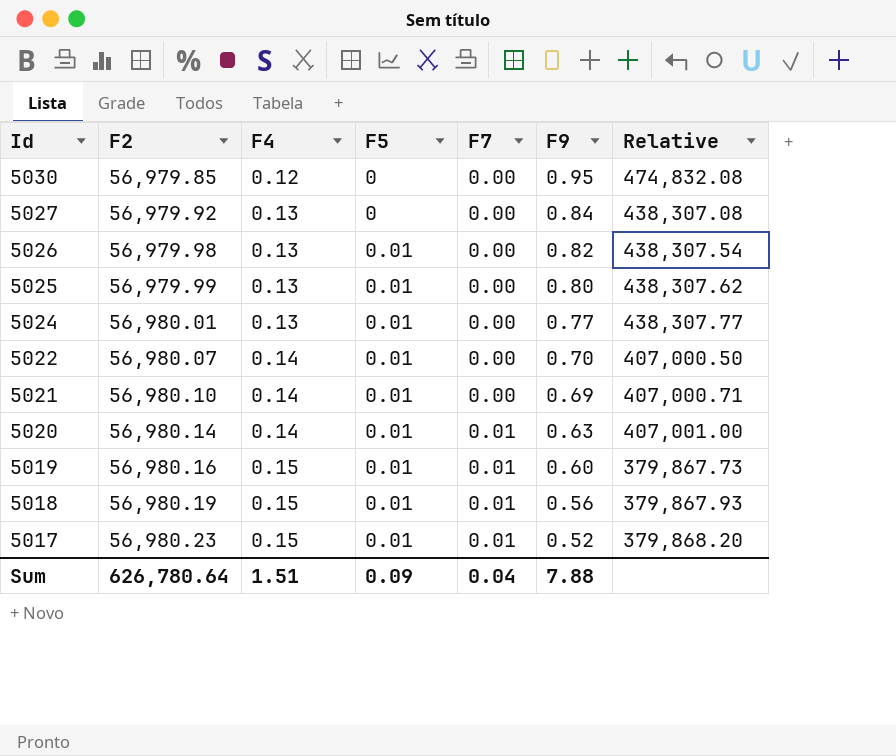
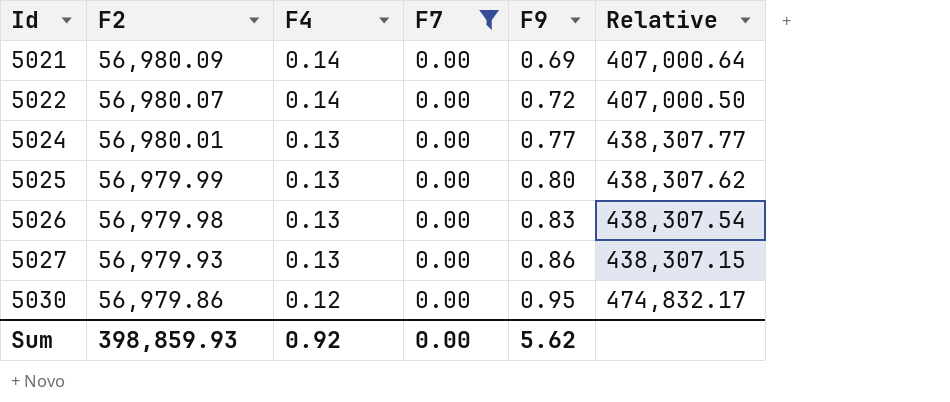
filter: none -> F7 = 0.00
row order: Id descending -> Id ascending
column F5 | position: 4 -> none
5021 | F2: 56,980.10 -> 56,980.09
5021 | Relative: 407,000.71 -> 407,000.64
5022 | F9: 0.70 -> 0.72
5026 | F9: 0.82 -> 0.83
5027 | F2: 56,979.92 -> 56,979.93
5027 | F9: 0.84 -> 0.86
5027 | Relative: 438,307.08 -> 438,307.15
5030 | F2: 56,979.85 -> 56,979.86
5030 | Relative: 474,832.08 -> 474,832.17
Sum | F2: 626,780.64 -> 398,859.93
Sum | F4: 1.51 -> 0.92
Sum | F7: 0.04 -> 0.00
Sum | F9: 7.88 -> 5.62

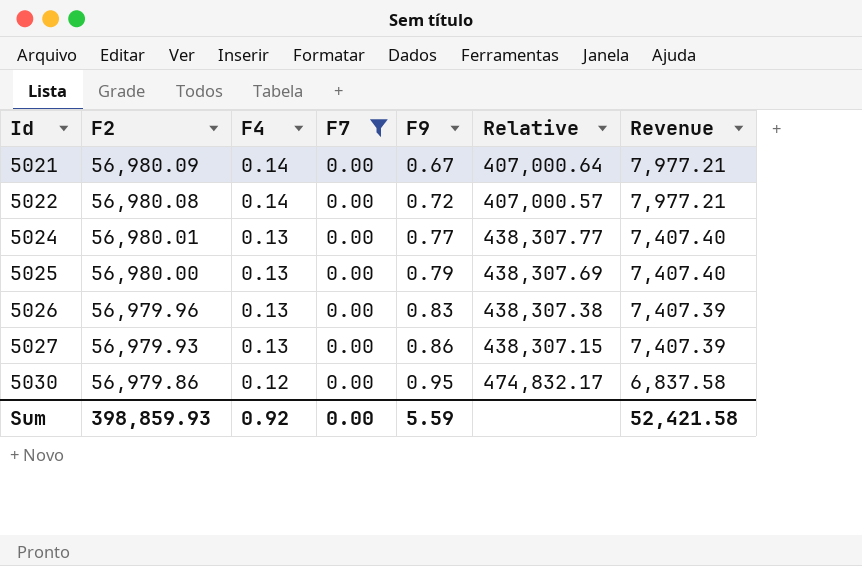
column Revenue | formula: none -> [F2] * [F4]
5021 | F9: 0.69 -> 0.67
5022 | F2: 56,980.07 -> 56,980.08
5022 | Relative: 407,000.50 -> 407,000.57
5025 | F2: 56,979.99 -> 56,980.00
5025 | F9: 0.80 -> 0.79
5025 | Relative: 438,307.62 -> 438,307.69
5026 | F2: 56,979.98 -> 56,979.96
5026 | Relative: 438,307.54 -> 438,307.38
Sum | F9: 5.62 -> 5.59

